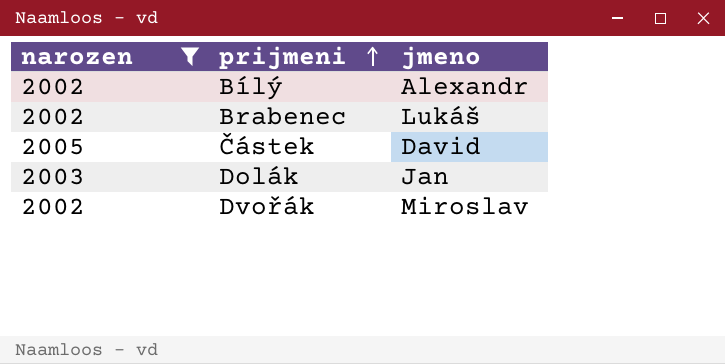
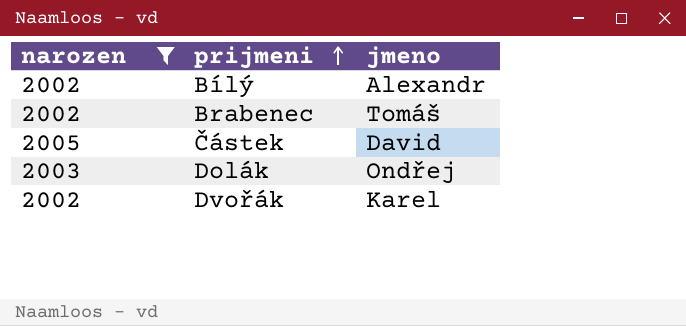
Brabenec | jmeno: Lukáš -> Tomáš
Dolák | jmeno: Jan -> Ondřej
Dvořák | jmeno: Miroslav -> Karel

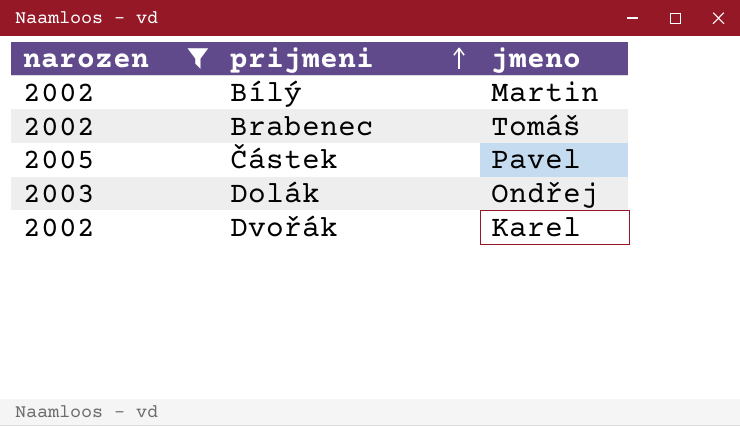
Bílý | jmeno: Alexandr -> Martin
Částek | jmeno: David -> Pavel

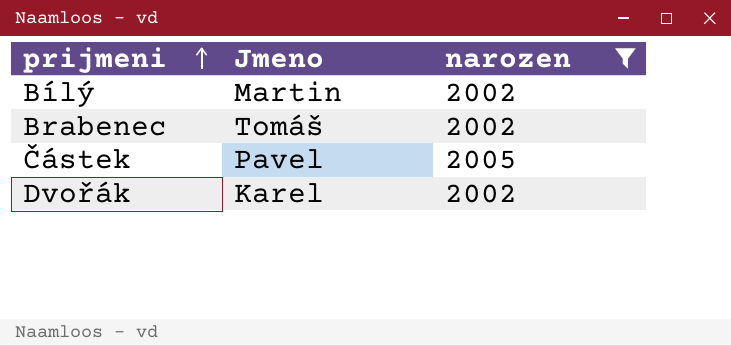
column name: jmeno -> Jmeno
column narozen | position: 1 -> 3
row Dolák: 2003 | Ondřej -> none

